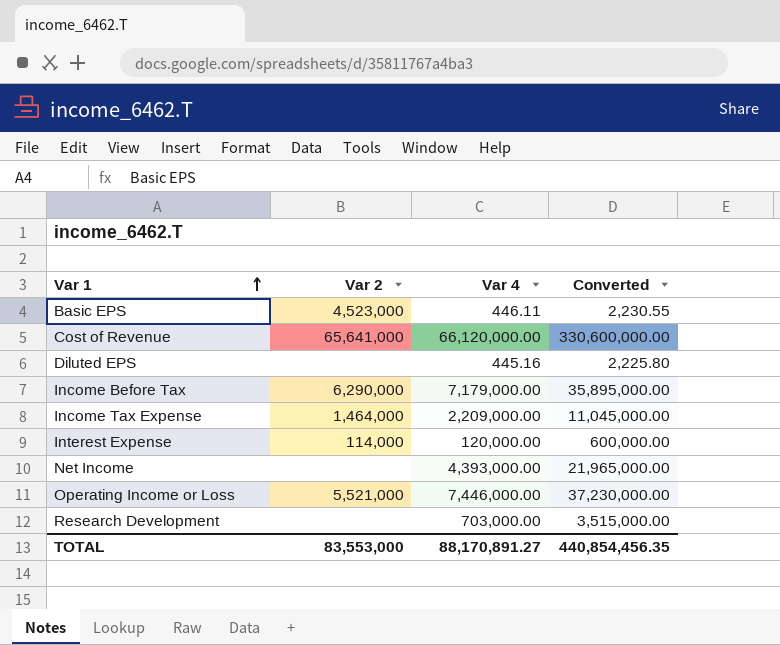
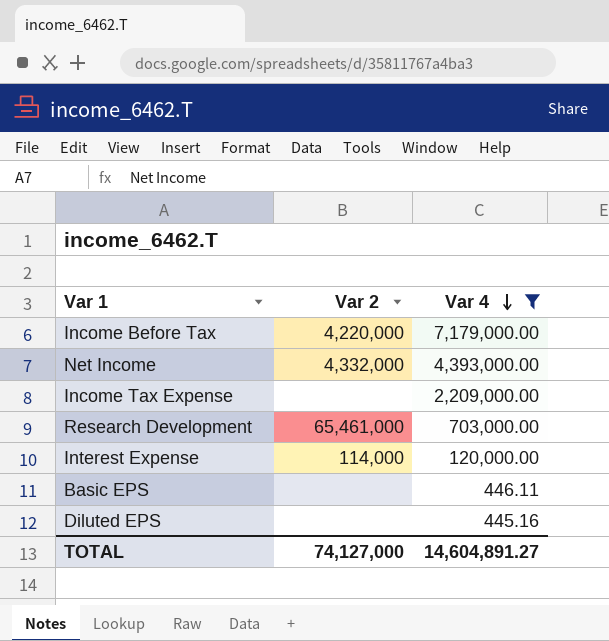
filter: none -> Var 4 <= 7,179,000.00
row order: Var 1 ascending -> Var 4 descending
column Converted | formula: [Var 4] * 5 -> none
Income Before Tax | Var 2: 6,290,000 -> 4,220,000
Net Income | Var 2: none -> 4,332,000
Income Tax Expense | Var 2: 1,464,000 -> none
Research Development | Var 2: none -> 65,461,000
Basic EPS | Var 2: 4,523,000 -> none
TOTAL | Var 2: 83,553,000 -> 74,127,000
TOTAL | Var 4: 88,170,891.27 -> 14,604,891.27

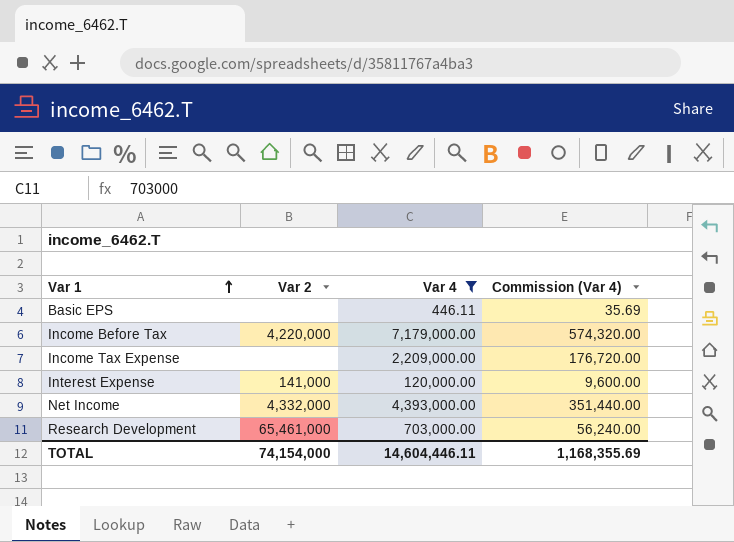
row order: Var 4 descending -> Var 1 ascending
column Commission (Var 4) | formula: none -> [Var 4] * 0.08
row Diluted EPS: none | 445.16 -> none
Interest Expense | Var 2: 114,000 -> 141,000
TOTAL | Var 2: 74,127,000 -> 74,154,000
TOTAL | Var 4: 14,604,891.27 -> 14,604,446.11

